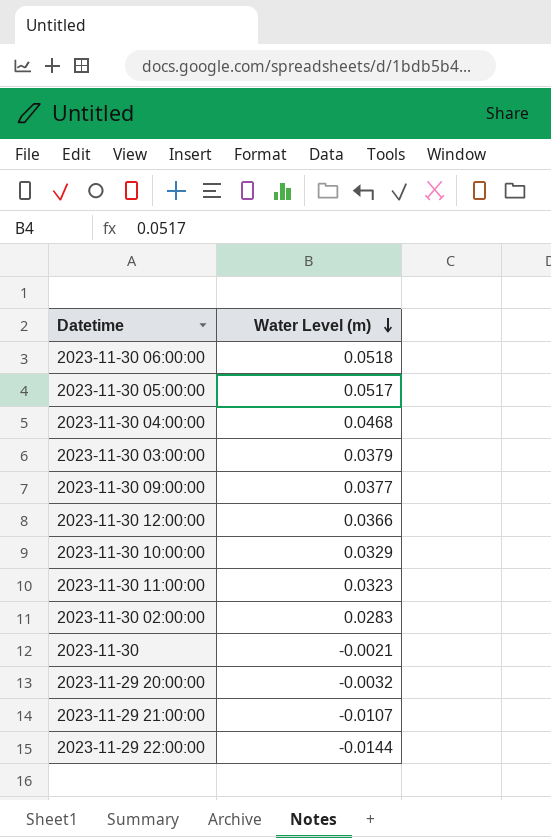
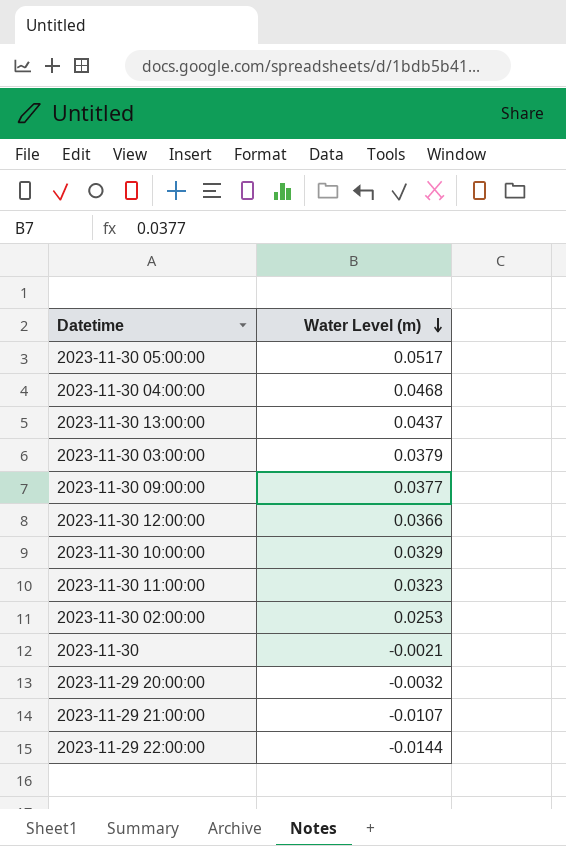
row 2023-11-30 06:00:00: 0.0518 -> none
row 2023-11-30 13:00:00: none -> 0.0437
2023-11-30 02:00:00 | Water Level (m): 0.0283 -> 0.0253

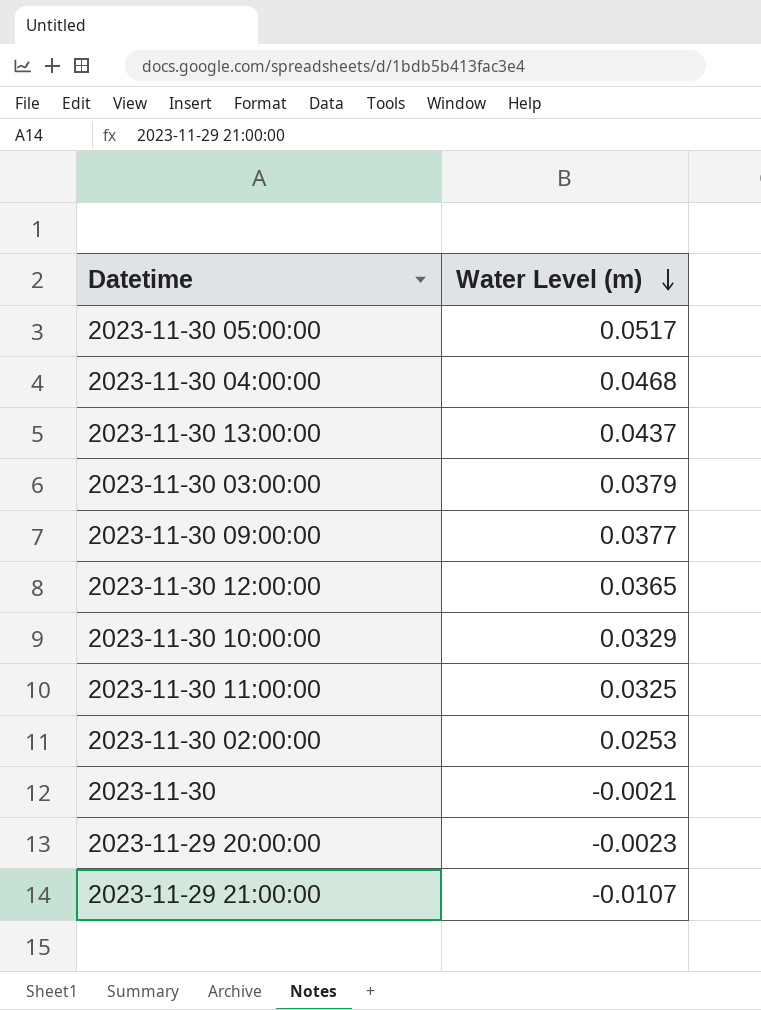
row 2023-11-29 22:00:00: -0.0144 -> none
2023-11-30 12:00:00 | Water Level (m): 0.0366 -> 0.0365
2023-11-30 11:00:00 | Water Level (m): 0.0323 -> 0.0325
2023-11-29 20:00:00 | Water Level (m): -0.0032 -> -0.0023

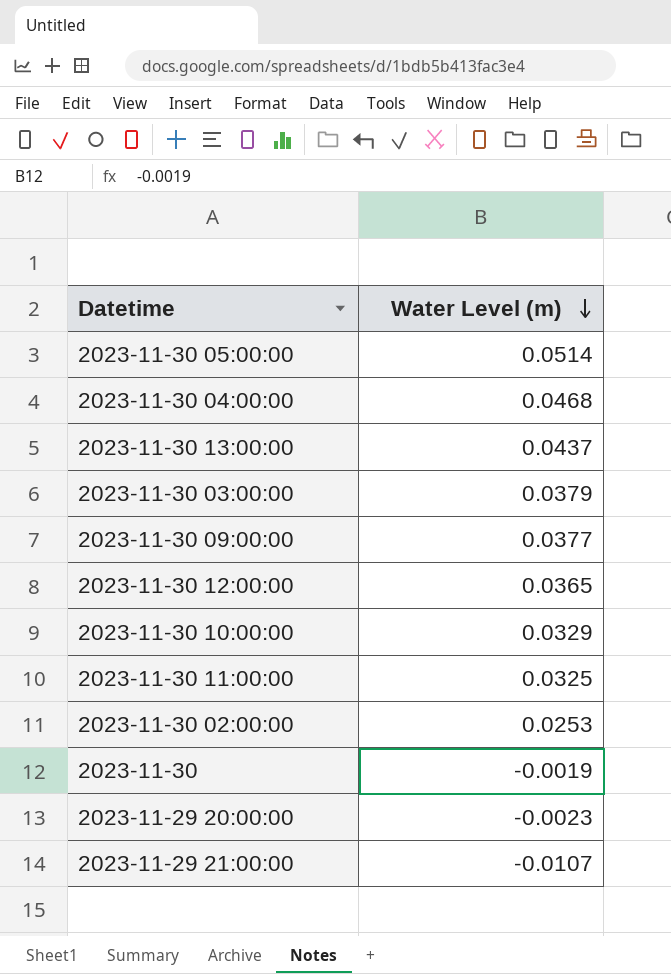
2023-11-30 05:00:00 | Water Level (m): 0.0517 -> 0.0514
2023-11-30 | Water Level (m): -0.0021 -> -0.0019

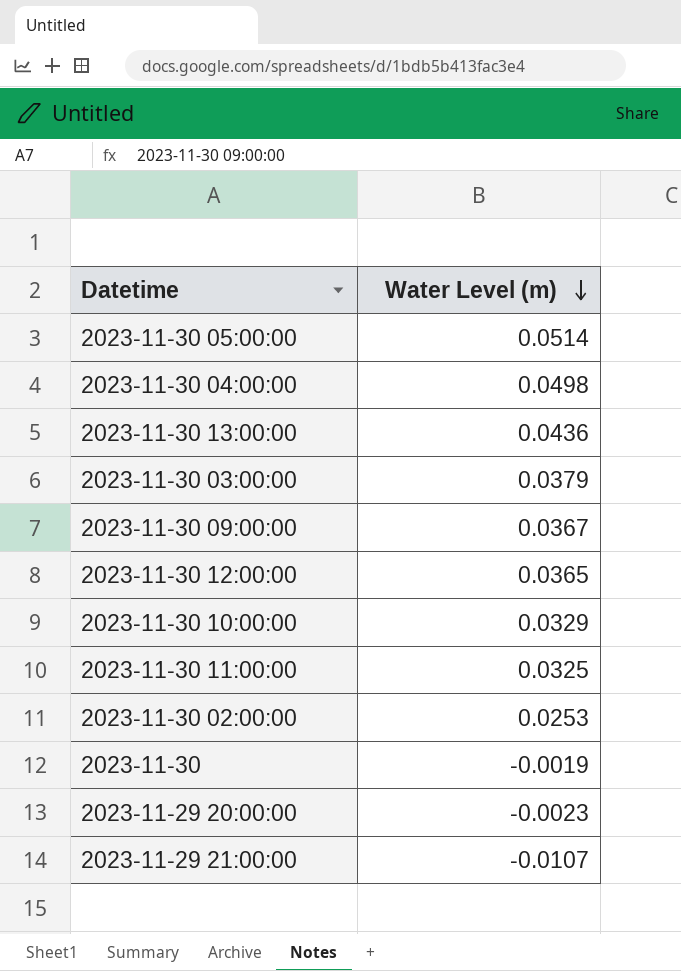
2023-11-30 04:00:00 | Water Level (m): 0.0468 -> 0.0498
2023-11-30 13:00:00 | Water Level (m): 0.0437 -> 0.0436
2023-11-30 09:00:00 | Water Level (m): 0.0377 -> 0.0367

